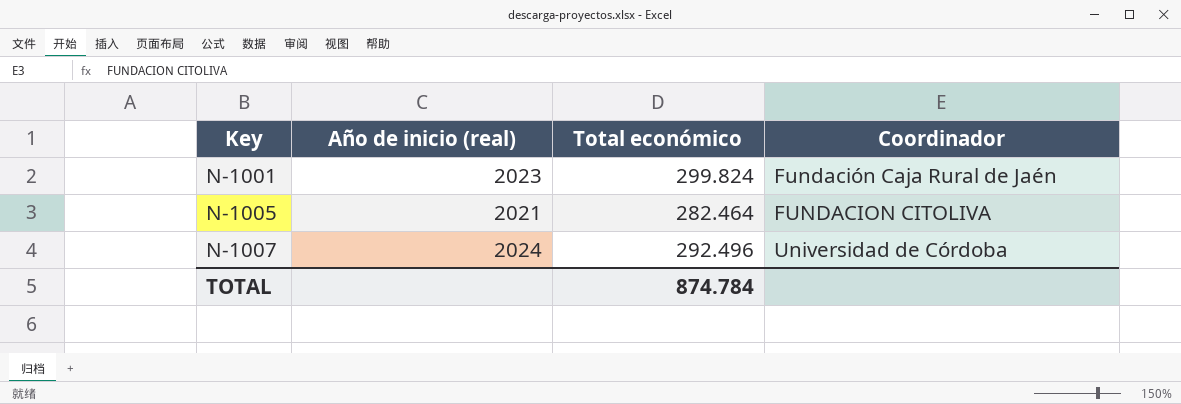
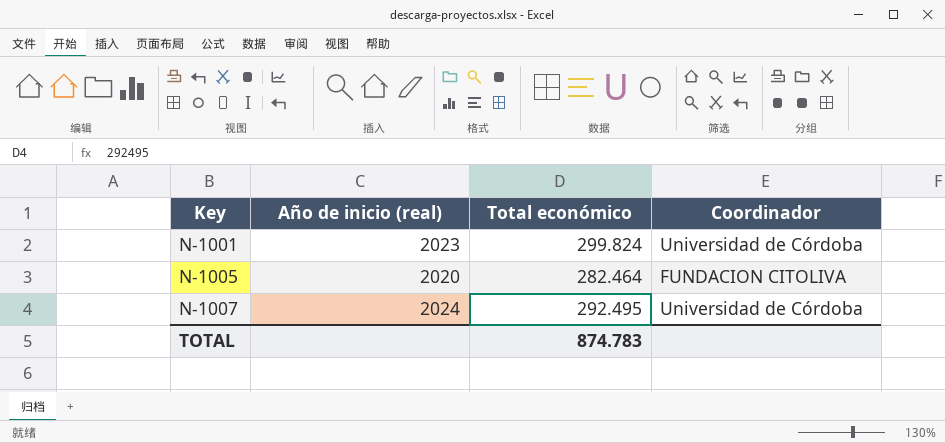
N-1001 | Coordinador: Fundación Caja Rural de Jaén -> Universidad de Córdoba
N-1005 | Año de inicio (real): 2021 -> 2020
N-1007 | Total económico: 292.496 -> 292.495
TOTAL | Total económico: 874.784 -> 874.783

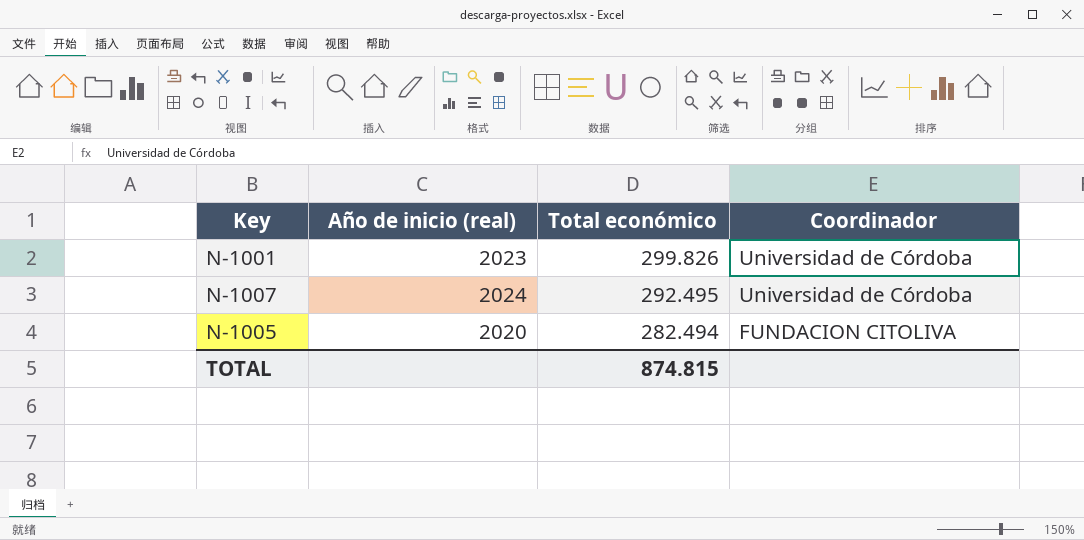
row order: Key ascending -> Total económico descending
N-1001 | Total económico: 299.824 -> 299.826
N-1005 | Total económico: 282.464 -> 282.494
TOTAL | Total económico: 874.783 -> 874.815

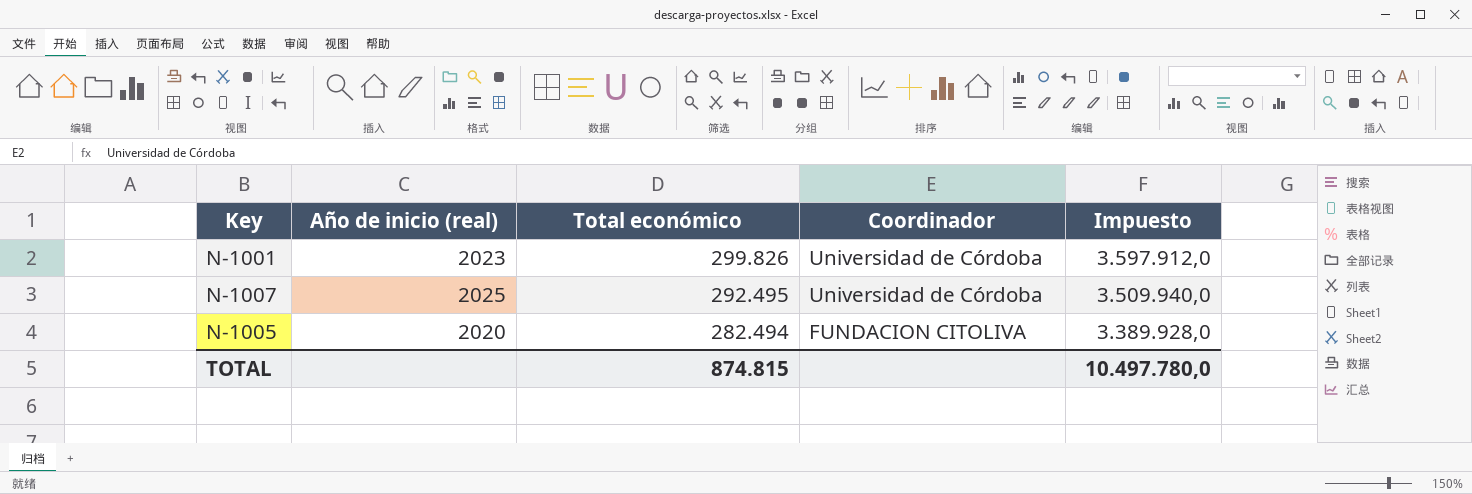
column Impuesto | formula: none -> [Total económico] * 12
N-1007 | Año de inicio (real): 2024 -> 2025

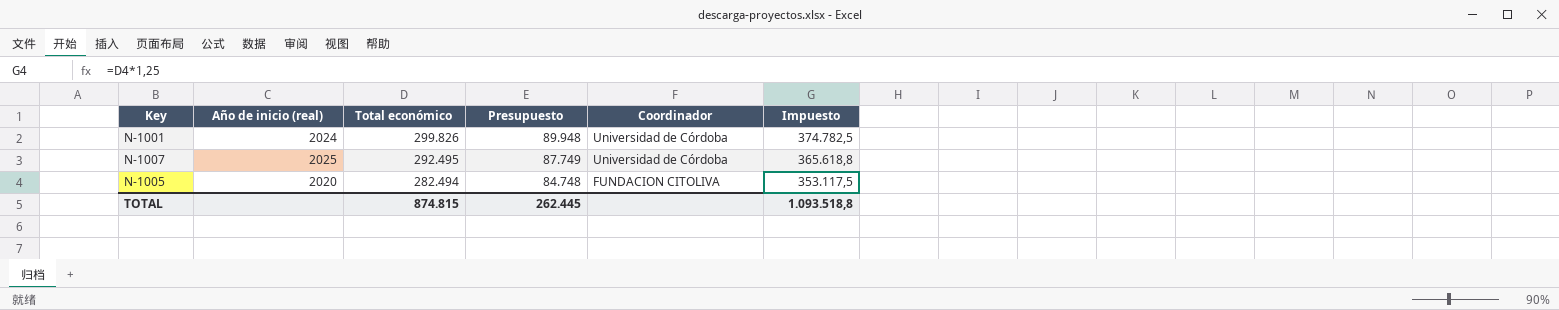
column Presupuesto | formula: none -> [Total económico] * 0,3
column Impuesto | formula: [Total económico] * 12 -> [Total económico] * 1,25
N-1001 | Año de inicio (real): 2023 -> 2024
TOTAL | Impuesto: 10.497.780,0 -> 1.093.518,8

